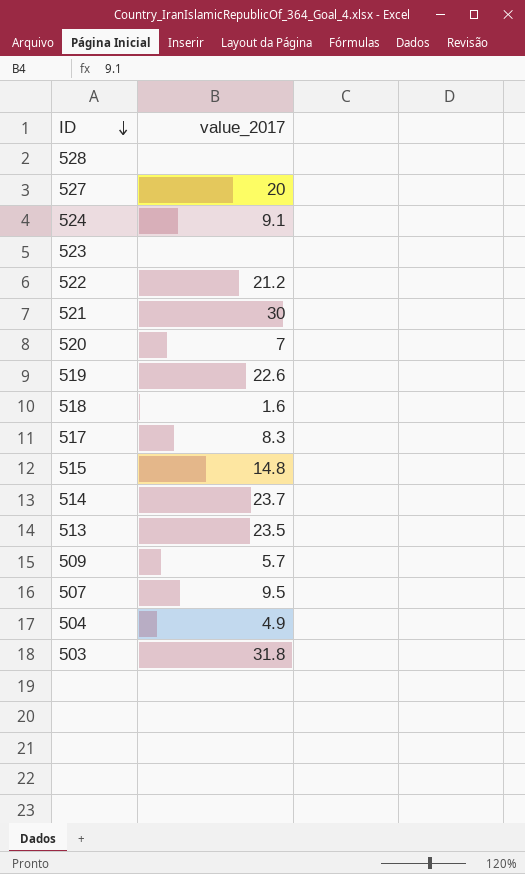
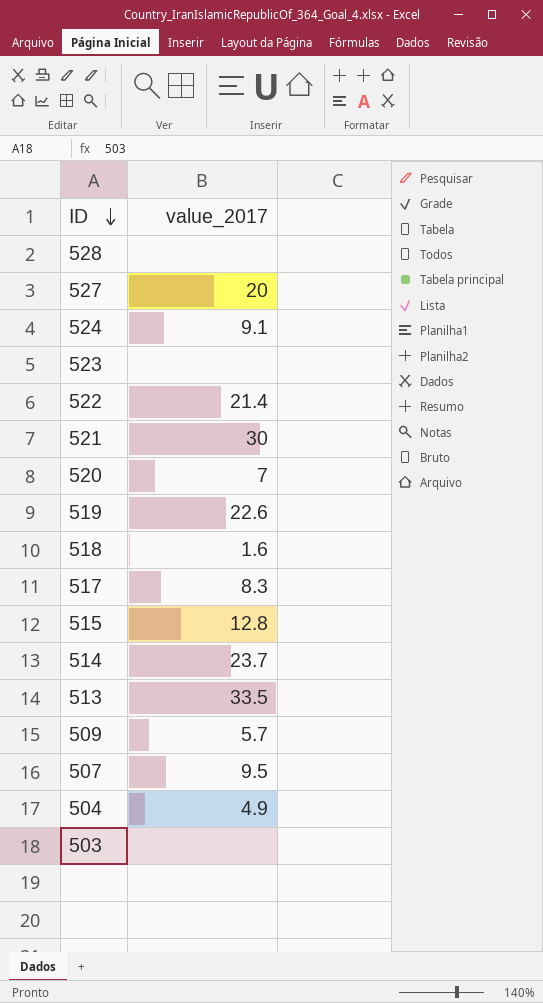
522 | value_2017: 21.2 -> 21.4
515 | value_2017: 14.8 -> 12.8
513 | value_2017: 23.5 -> 33.5
503 | value_2017: 31.8 -> none

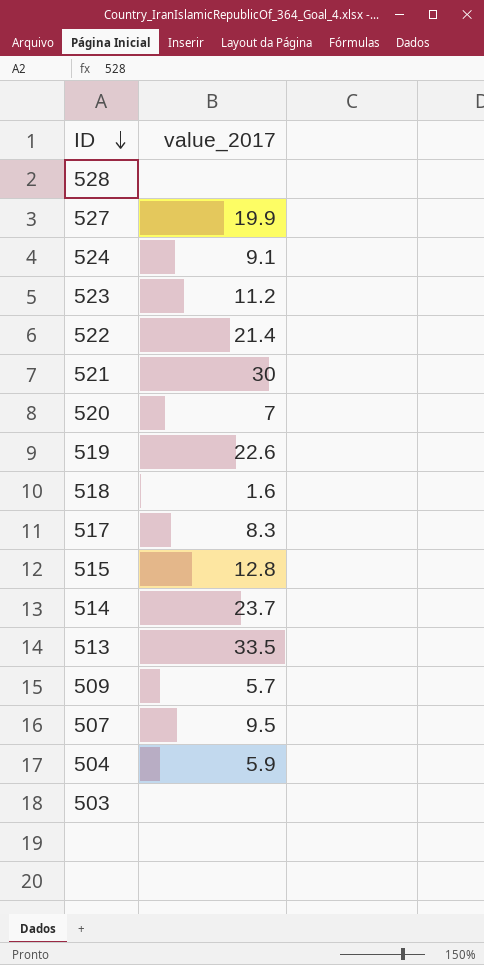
527 | value_2017: 20 -> 19.9
523 | value_2017: none -> 11.2
504 | value_2017: 4.9 -> 5.9

